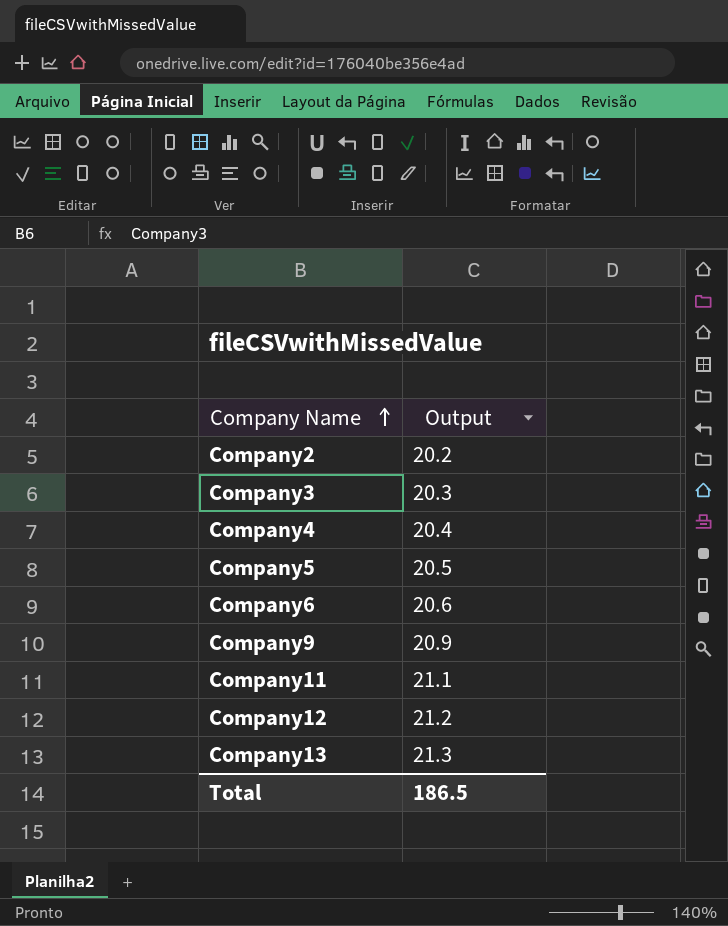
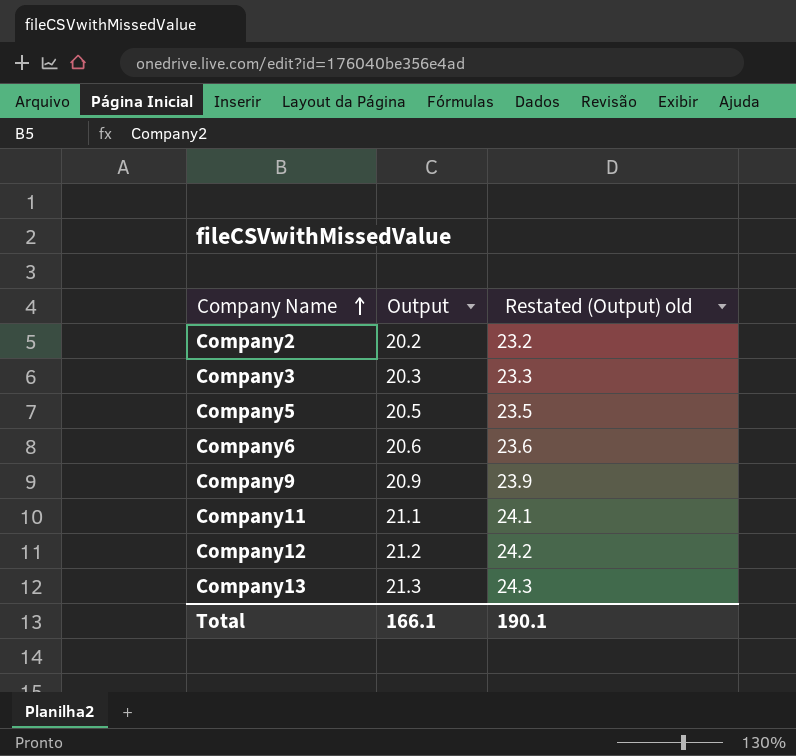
column Restated (Output) old | formula: none -> [Output] + 3
row Company4: 20.4 -> none
Total | Output: 186.5 -> 166.1

